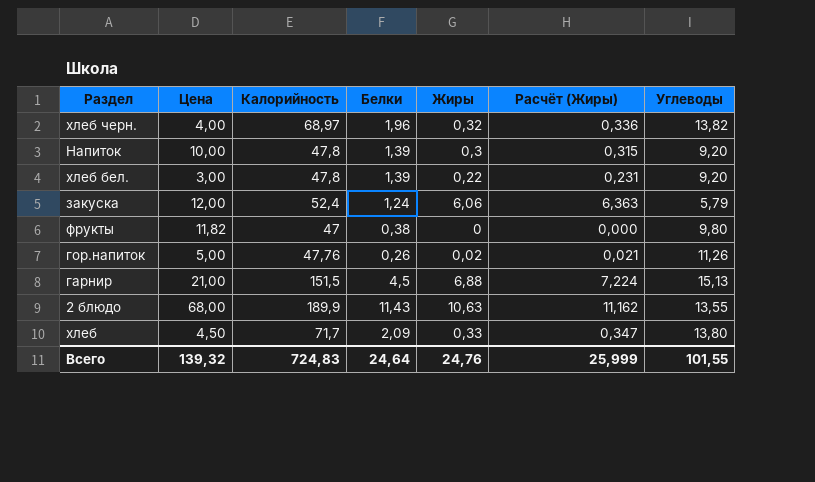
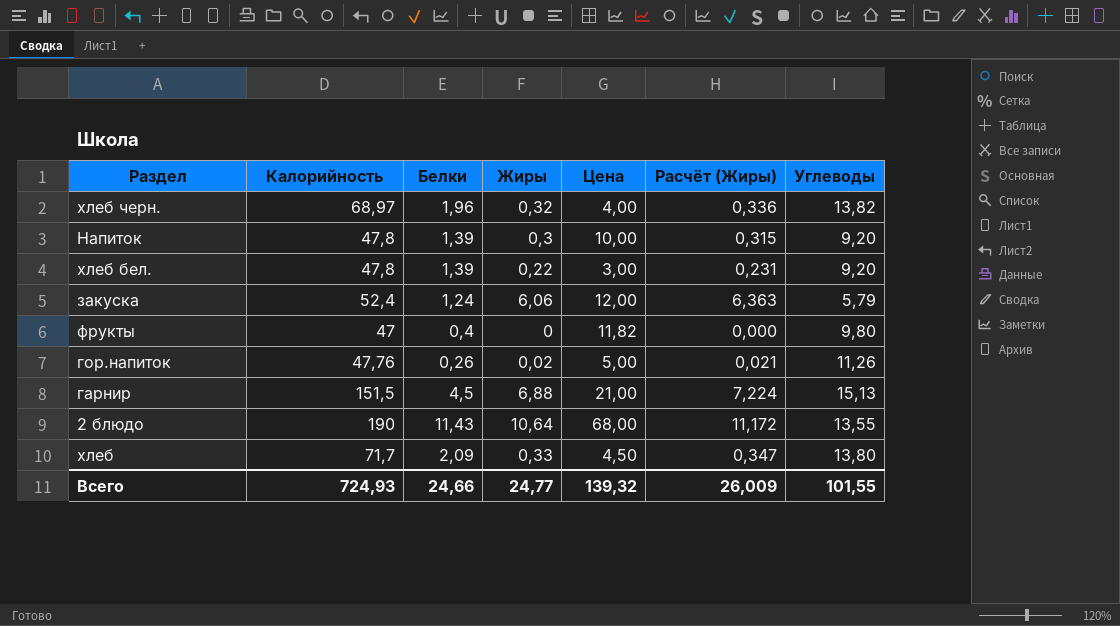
column Цена | position: 2 -> 5
фрукты | Белки: 0,38 -> 0,4
2 блюдо | Калорийность: 189,9 -> 190
2 блюдо | Жиры: 10,63 -> 10,64
2 блюдо | Расчёт (Жиры): 11,162 -> 11,172
Всего | Калорийность: 724,83 -> 724,93
Всего | Белки: 24,64 -> 24,66
Всего | Жиры: 24,76 -> 24,77
Всего | Расчёт (Жиры): 25,999 -> 26,009

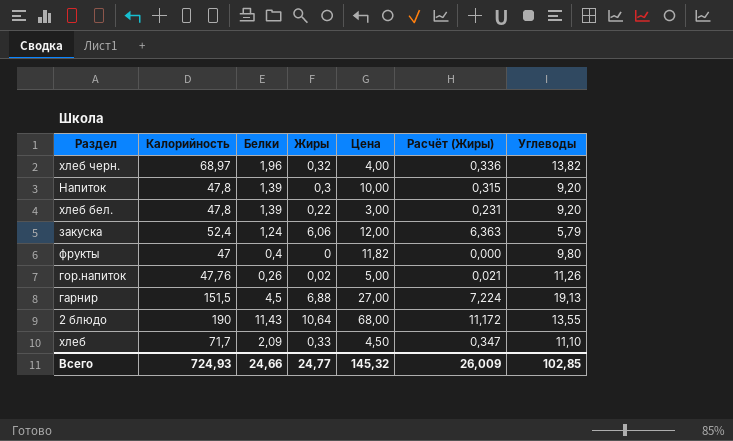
гарнир | Цена: 21,00 -> 27,00
гарнир | Углеводы: 15,13 -> 19,13
хлеб | Углеводы: 13,80 -> 11,10
Всего | Цена: 139,32 -> 145,32
Всего | Углеводы: 101,55 -> 102,85

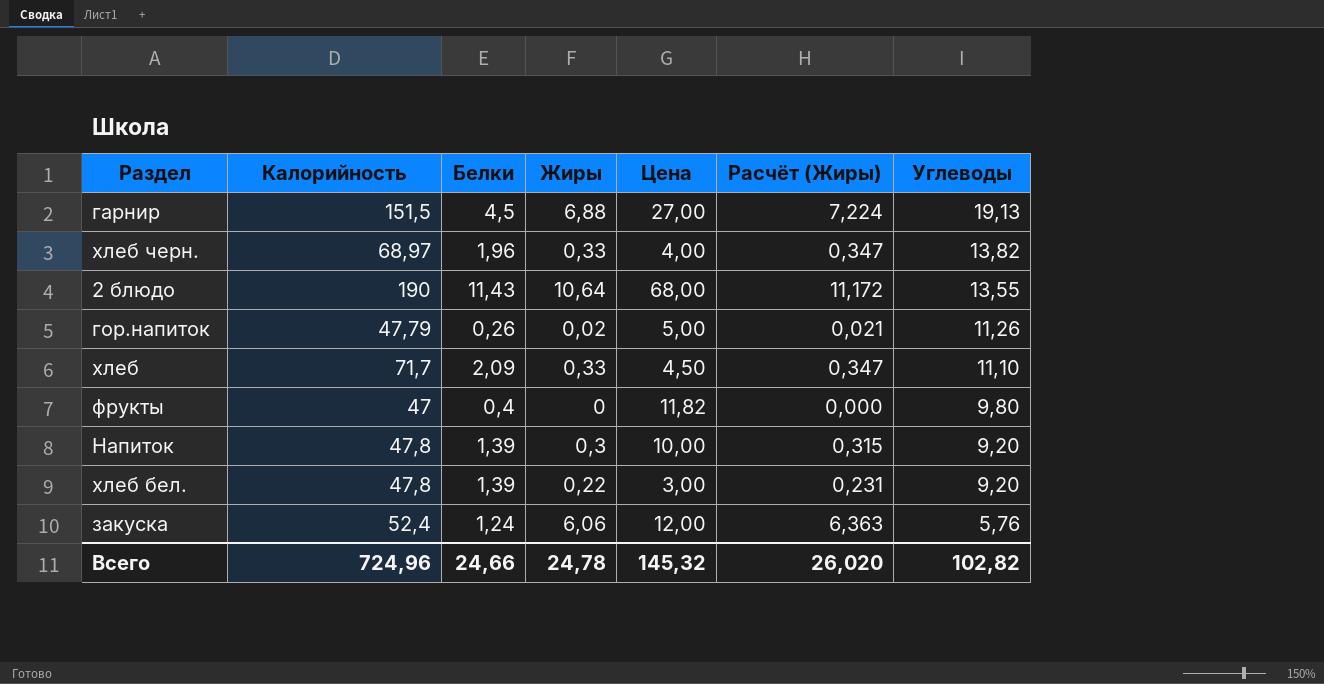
row order: none -> Углеводы descending
хлеб черн. | Жиры: 0,32 -> 0,33
хлеб черн. | Расчёт (Жиры): 0,336 -> 0,347
гор.напиток | Калорийность: 47,76 -> 47,79
закуска | Углеводы: 5,79 -> 5,76
Всего | Калорийность: 724,93 -> 724,96
Всего | Жиры: 24,77 -> 24,78
Всего | Расчёт (Жиры): 26,009 -> 26,020
Всего | Углеводы: 102,85 -> 102,82

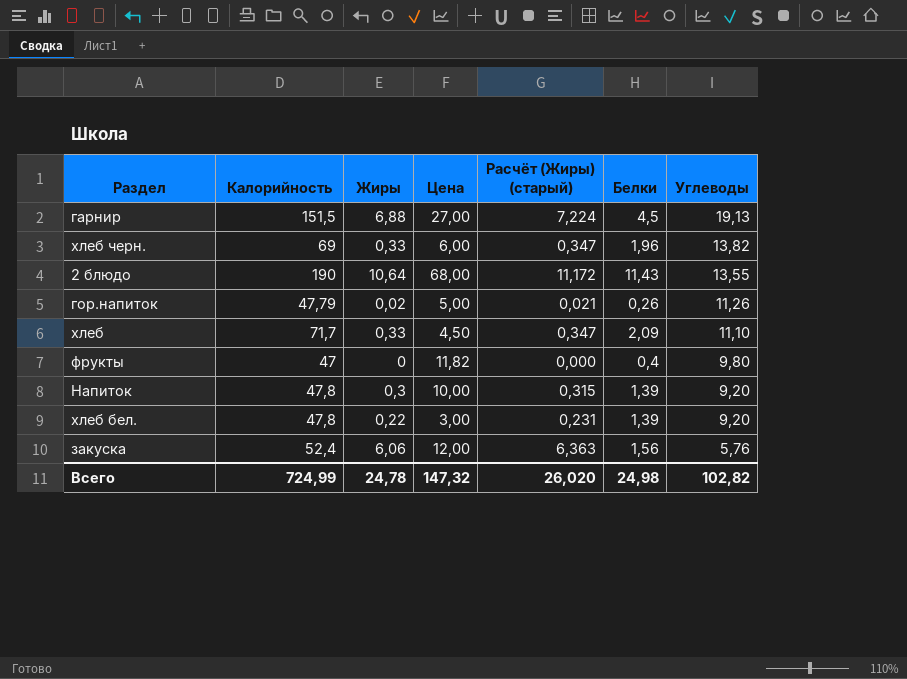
column name: Расчёт (Жиры) -> Расчёт (Жиры) (старый)
column Белки | position: 3 -> 6
хлеб черн. | Калорийность: 68,97 -> 69
хлеб черн. | Цена: 4,00 -> 6,00
закуска | Белки: 1,24 -> 1,56
Всего | Калорийность: 724,96 -> 724,99
Всего | Цена: 145,32 -> 147,32
Всего | Белки: 24,66 -> 24,98

